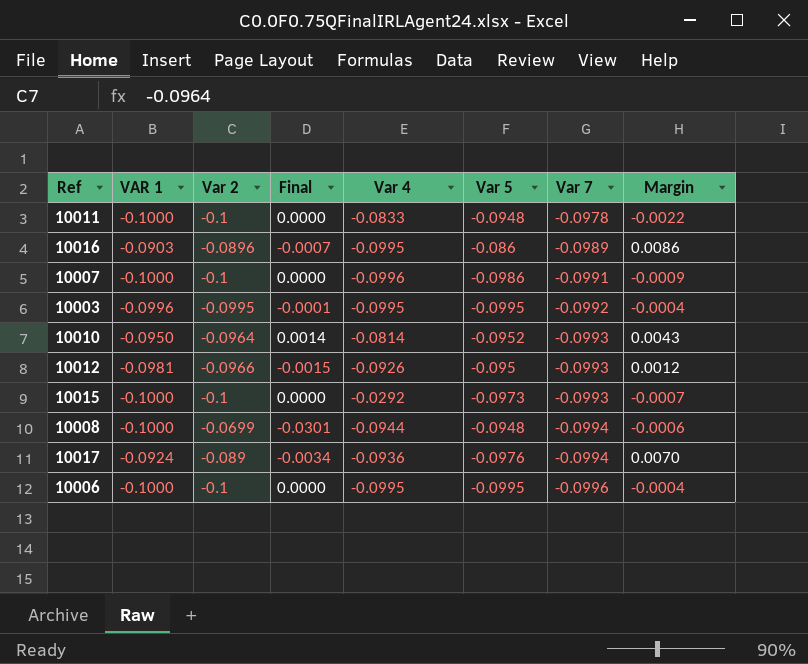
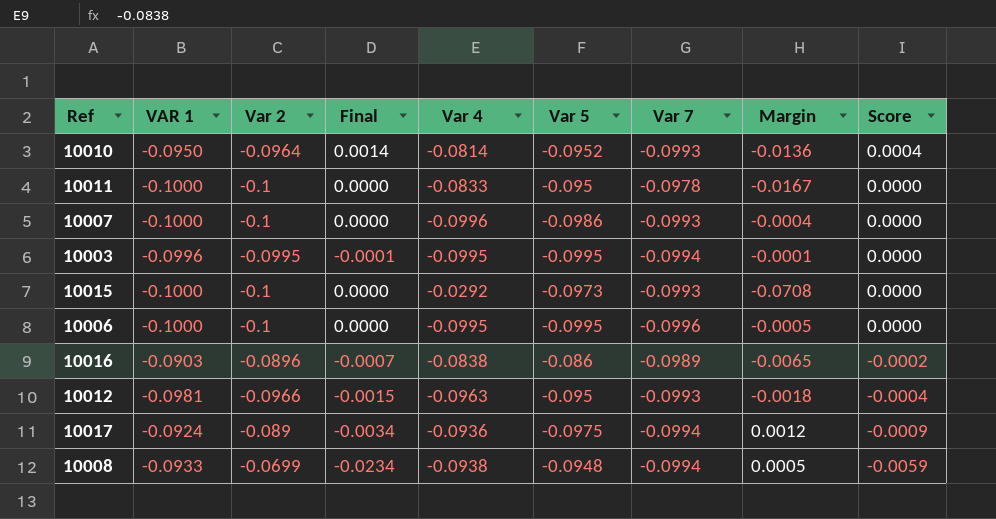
row order: Var 7 descending -> Score descending
column Margin | formula: [VAR 1] - [Var 7] -> [VAR 1] - [Var 4]
column Score | formula: none -> [Final] * 0.25
10011 | Var 5: -0.0948 -> -0.095
10007 | Var 7: -0.0991 -> -0.0993
10003 | Var 7: -0.0992 -> -0.0994
10016 | Var 4: -0.0995 -> -0.0838
10012 | Var 4: -0.0926 -> -0.0963
10017 | Var 5: -0.0976 -> -0.0975
10008 | VAR 1: -0.1000 -> -0.0933
10008 | Final: -0.0301 -> -0.0234
10008 | Var 4: -0.0944 -> -0.0938

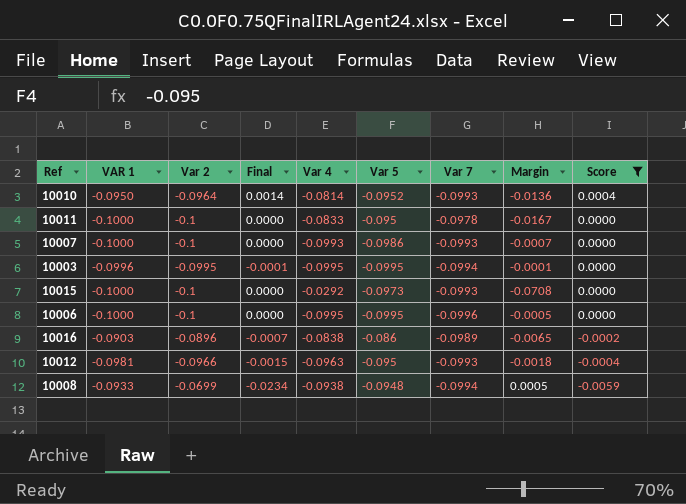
filter: none -> Score != -0.0009
10007 | Var 4: -0.0996 -> -0.0993
10007 | Margin: -0.0004 -> -0.0007

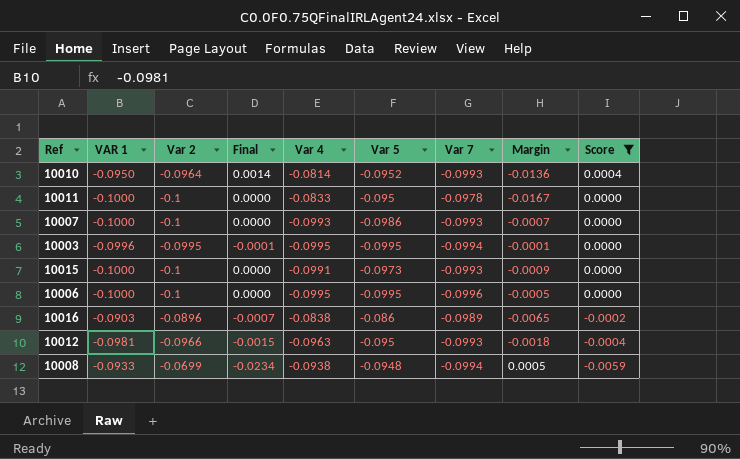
10015 | Var 4: -0.0292 -> -0.0991
10015 | Margin: -0.0708 -> -0.0009

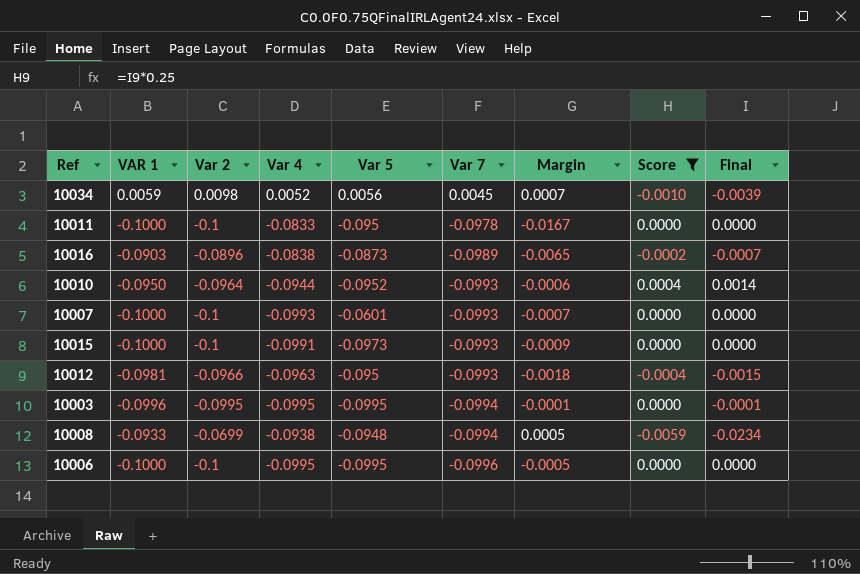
row order: Score descending -> Var 7 descending
column Final | position: 4 -> 9
row 10034: none -> 0.0059 | 0.0098 | 0.0052 | 0.0056 | 0.0045 | 0.0007 | -0.0010 | -0.0039
10016 | Var 5: -0.086 -> -0.0873
10010 | Var 4: -0.0814 -> -0.0944
10010 | Margin: -0.0136 -> -0.0006
10007 | Var 5: -0.0986 -> -0.0601

